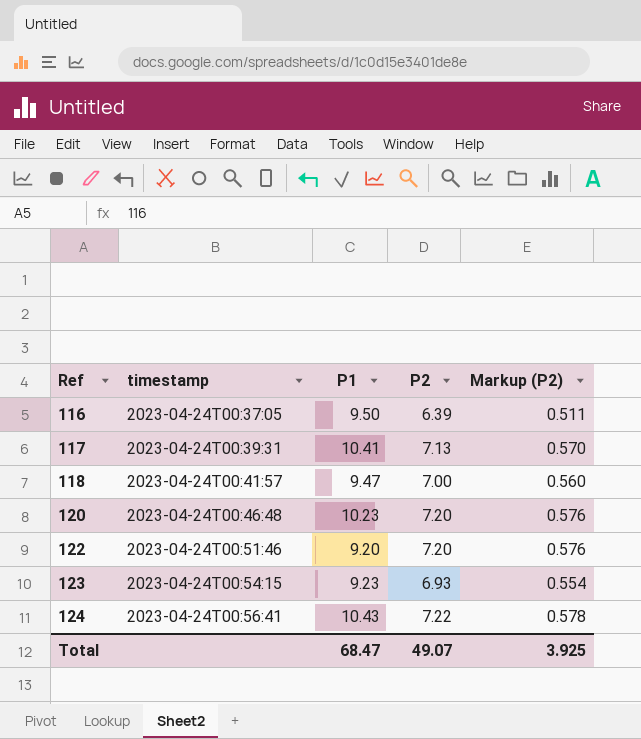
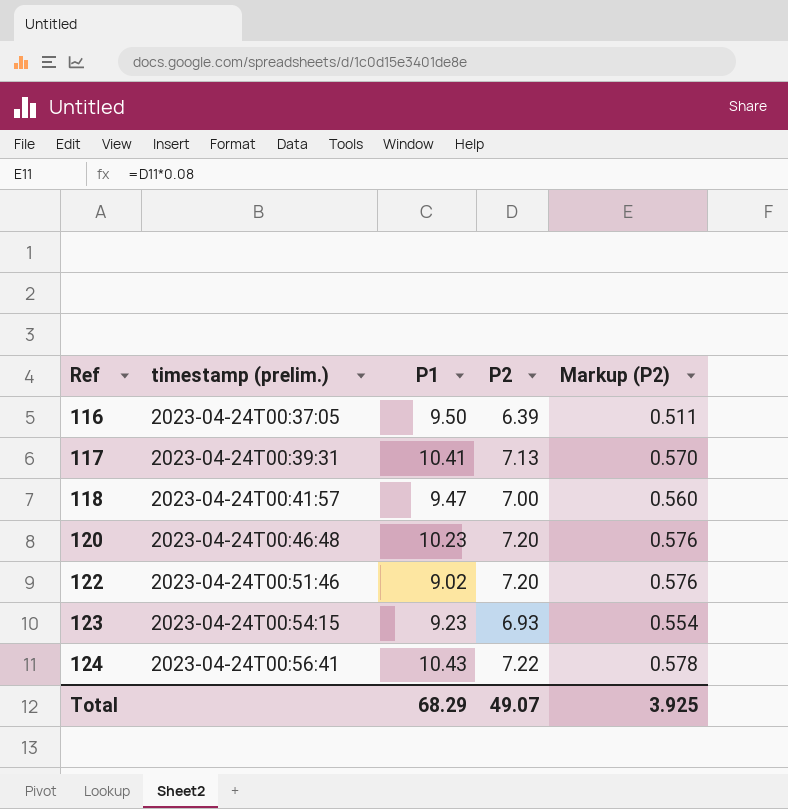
column name: timestamp -> timestamp (prelim.)
122 | P1: 9.20 -> 9.02
Total | P1: 68.47 -> 68.29

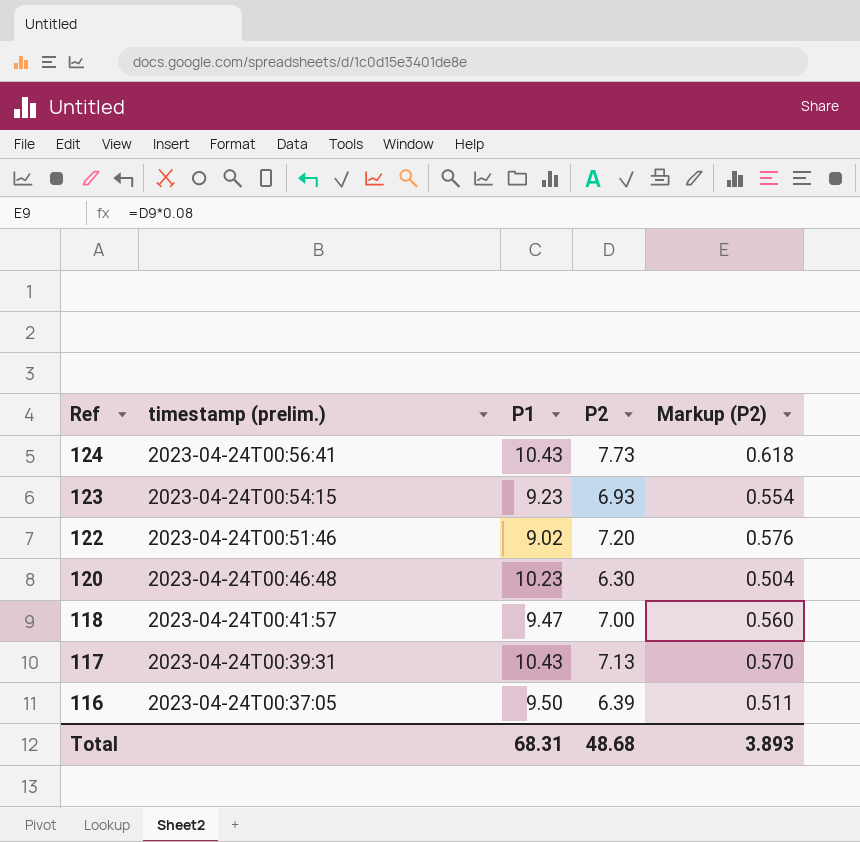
row order: Ref ascending -> Ref descending
124 | P2: 7.22 -> 7.73
124 | Markup (P2): 0.578 -> 0.618
120 | P2: 7.20 -> 6.30
120 | Markup (P2): 0.576 -> 0.504
117 | P1: 10.41 -> 10.43
Total | P1: 68.29 -> 68.31
Total | P2: 49.07 -> 48.68
Total | Markup (P2): 3.925 -> 3.893

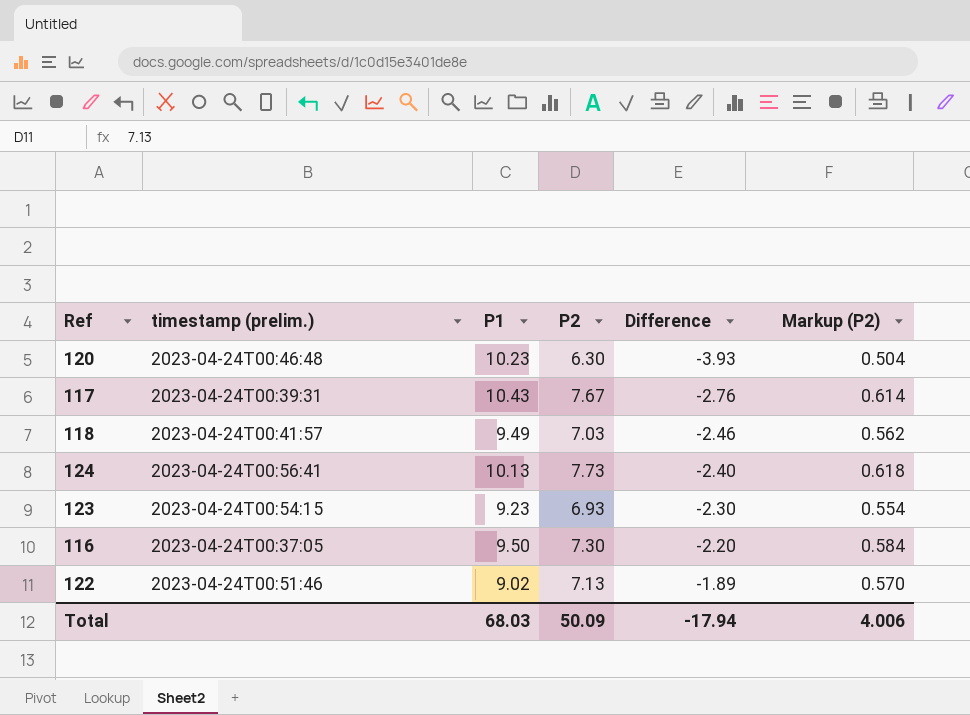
row order: Ref descending -> Difference ascending
column Difference | formula: none -> [P2] - [P1]
117 | P2: 7.13 -> 7.67
117 | Markup (P2): 0.570 -> 0.614
118 | P1: 9.47 -> 9.49
118 | P2: 7.00 -> 7.03
118 | Markup (P2): 0.560 -> 0.562
124 | P1: 10.43 -> 10.13
116 | P2: 6.39 -> 7.30
116 | Markup (P2): 0.511 -> 0.584
122 | P2: 7.20 -> 7.13
122 | Markup (P2): 0.576 -> 0.570
Total | P1: 68.31 -> 68.03
Total | P2: 48.68 -> 50.09
Total | Markup (P2): 3.893 -> 4.006

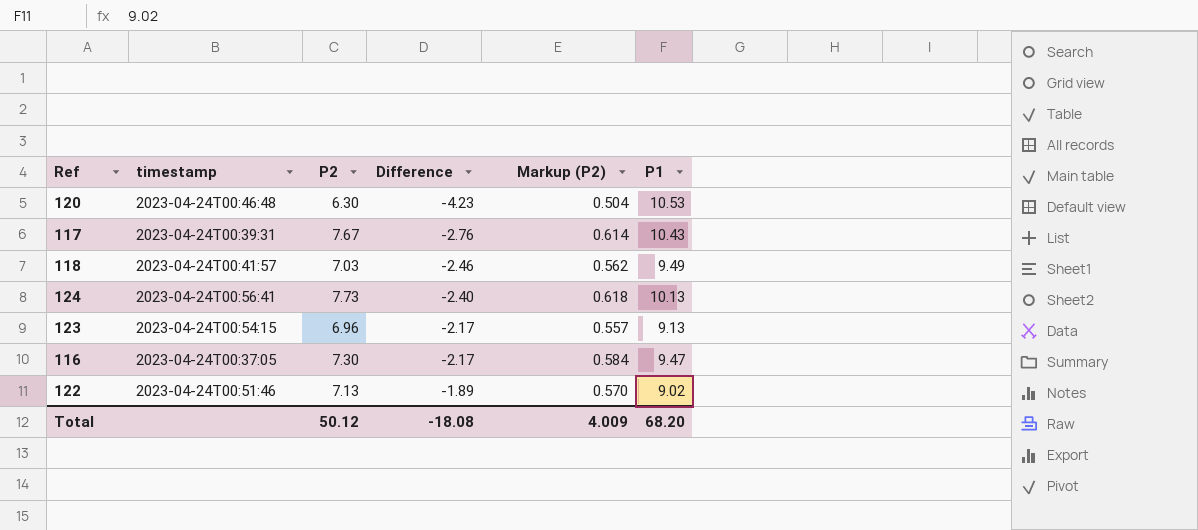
column name: timestamp (prelim.) -> timestamp
column P1 | position: 3 -> 6
120 | Difference: -3.93 -> -4.23
120 | P1: 10.23 -> 10.53
123 | P2: 6.93 -> 6.96
123 | Difference: -2.30 -> -2.17
123 | Markup (P2): 0.554 -> 0.557
123 | P1: 9.23 -> 9.13
116 | Difference: -2.20 -> -2.17
116 | P1: 9.50 -> 9.47
Total | P2: 50.09 -> 50.12
Total | Difference: -17.94 -> -18.08
Total | Markup (P2): 4.006 -> 4.009
Total | P1: 68.03 -> 68.20

